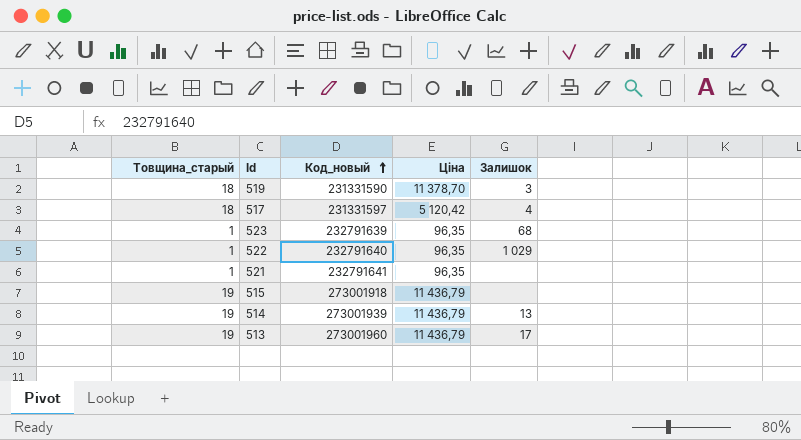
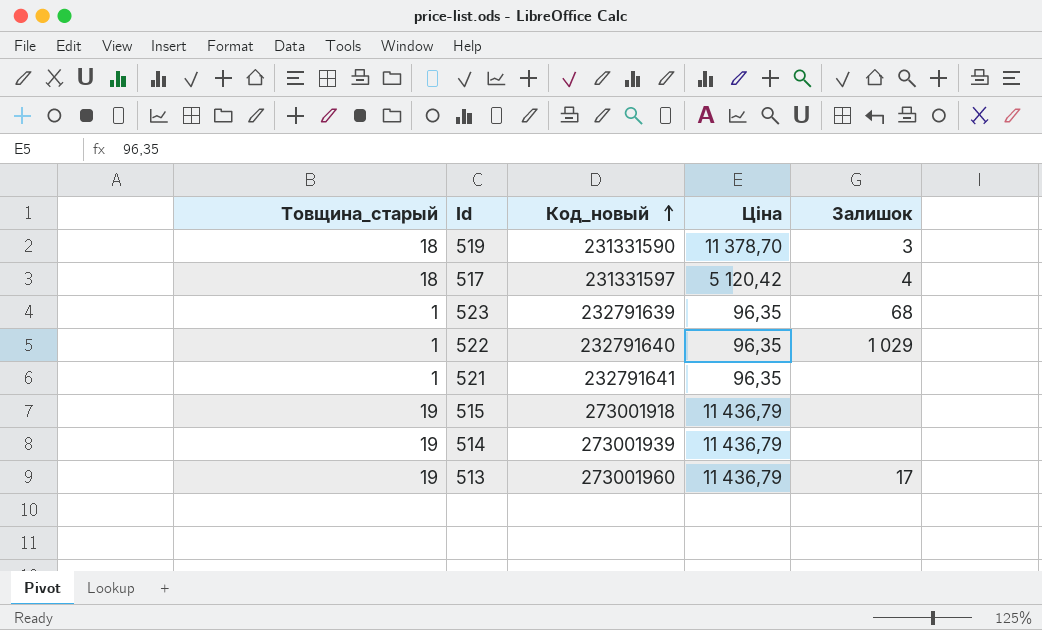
514 | Залишок: 13 -> none

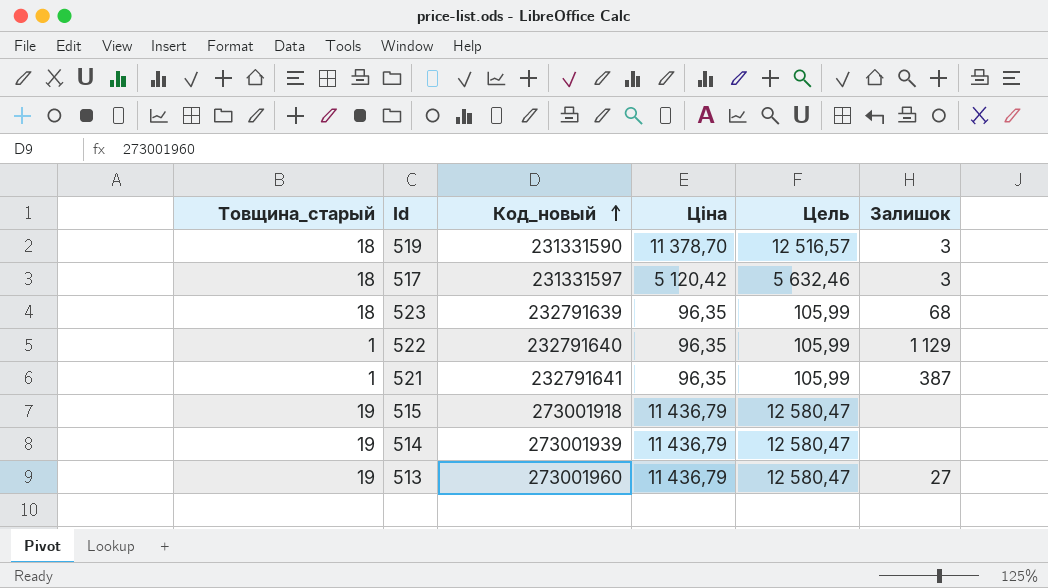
column Цель | formula: none -> [Ціна] * 1,1
517 | Залишок: 4 -> 3
523 | Товщина_старый: 1 -> 18
522 | Залишок: 1 029 -> 1 129
521 | Залишок: none -> 387
513 | Залишок: 17 -> 27

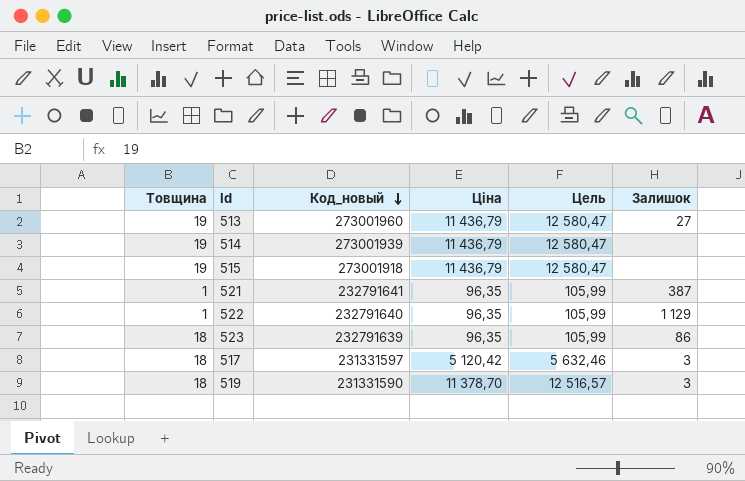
row order: Код_новый ascending -> Код_новый descending
column name: Товщина_старый -> Товщина
523 | Залишок: 68 -> 86

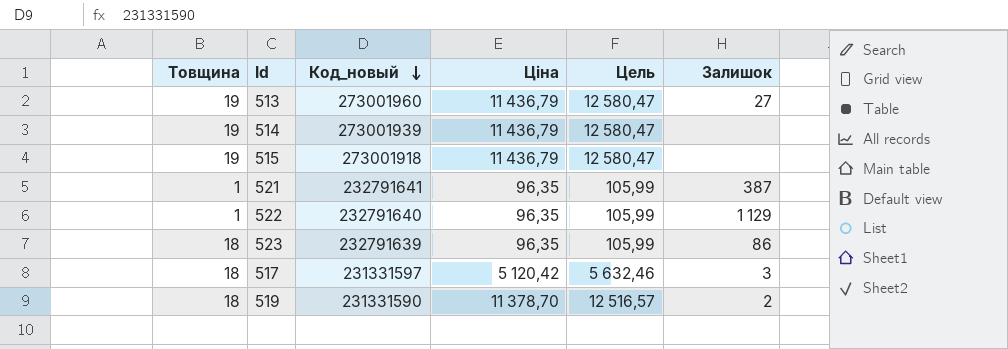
519 | Залишок: 3 -> 2

